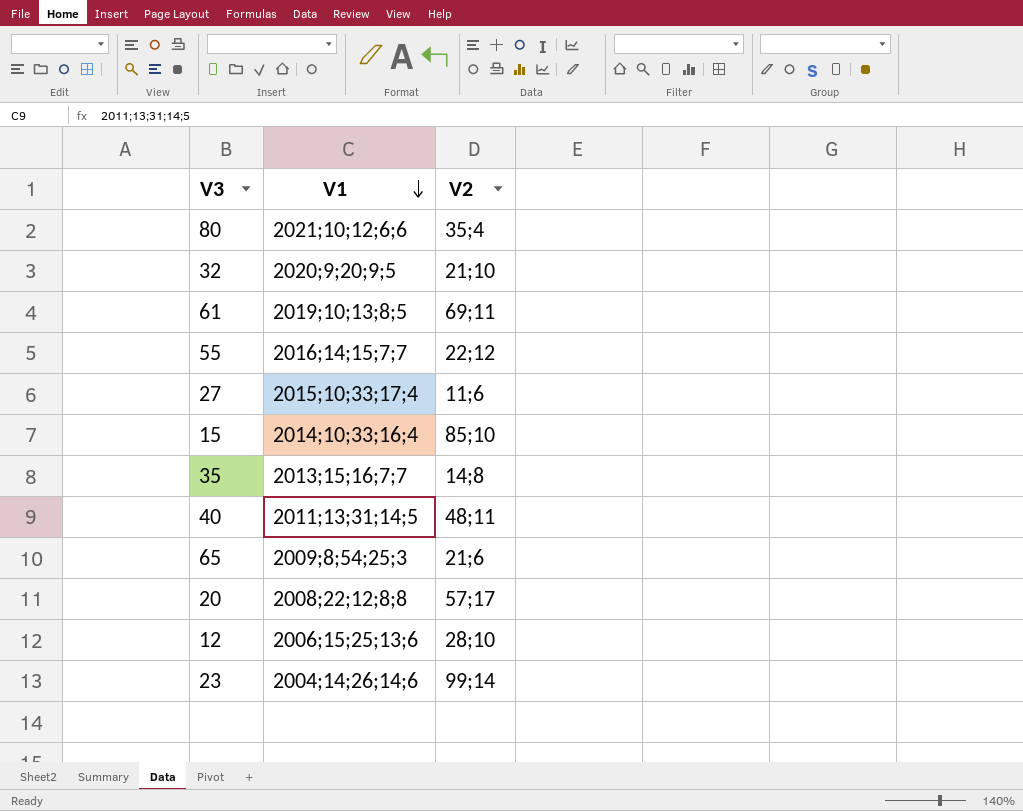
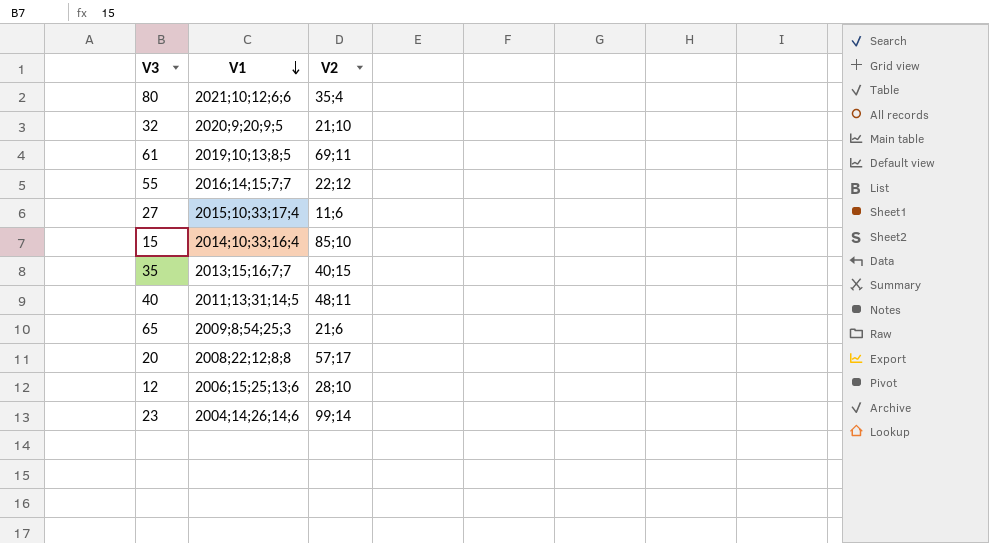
35 | V2: 14;8 -> 40;15

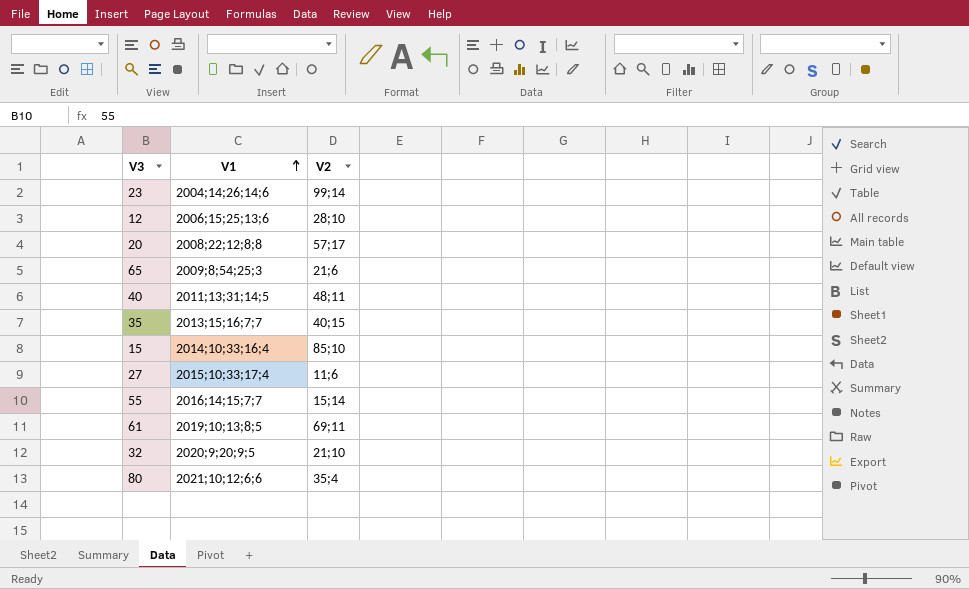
row order: V1 descending -> V1 ascending
55 | V2: 22;12 -> 15;14

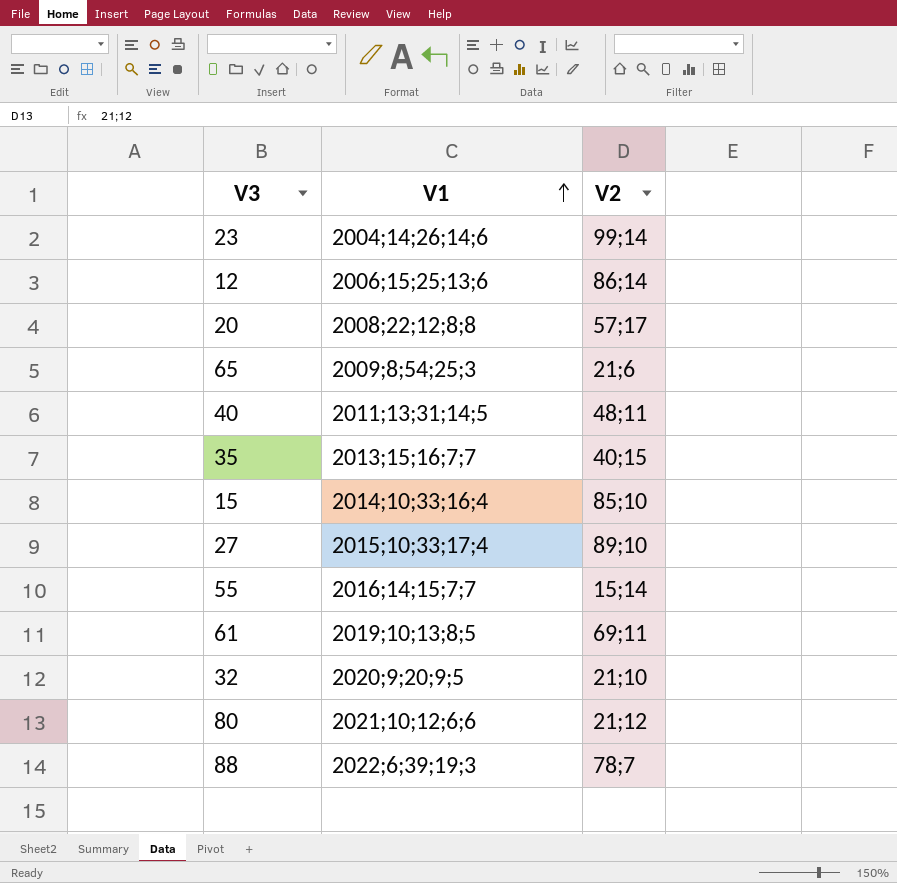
12 | V2: 28;10 -> 86;14
27 | V2: 11;6 -> 89;10
80 | V2: 35;4 -> 21;12
row 88: none -> 2022;6;39;19;3 | 78;7

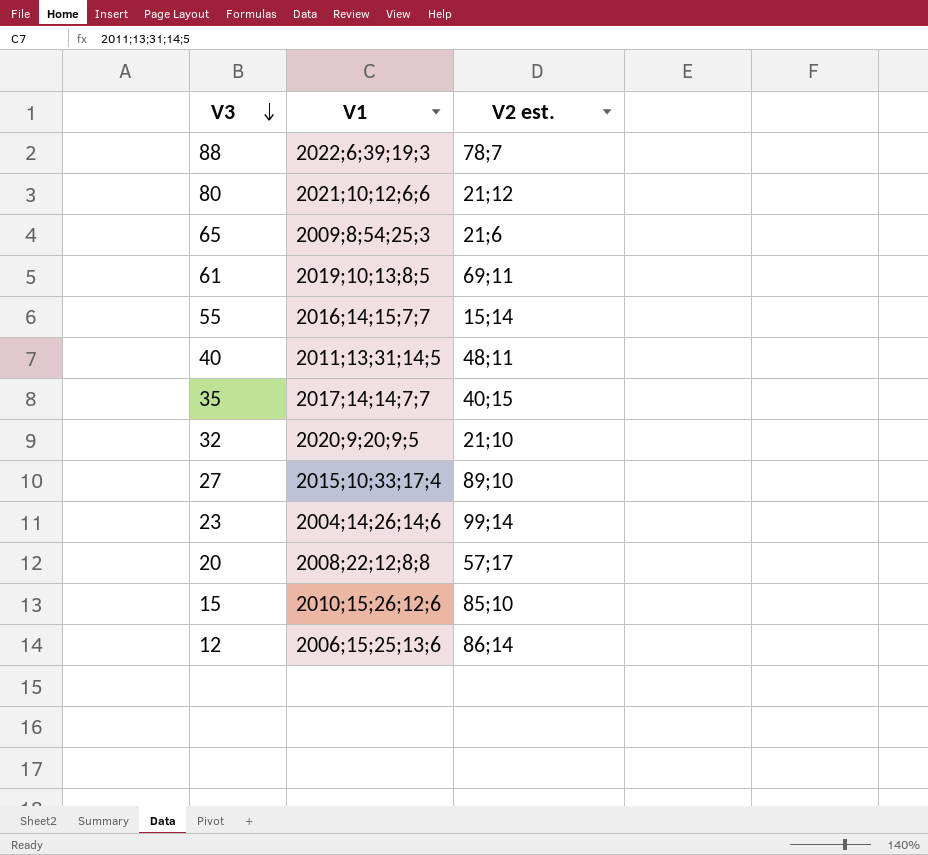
row order: V1 ascending -> V3 descending
column name: V2 -> V2 est.
35 | V1: 2013;15;16;7;7 -> 2017;14;14;7;7
15 | V1: 2014;10;33;16;4 -> 2010;15;26;12;6

